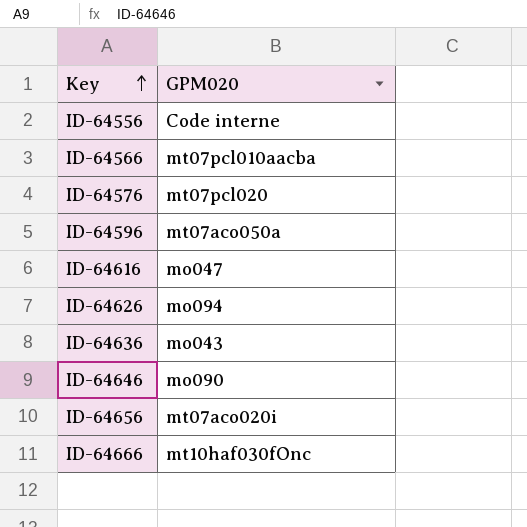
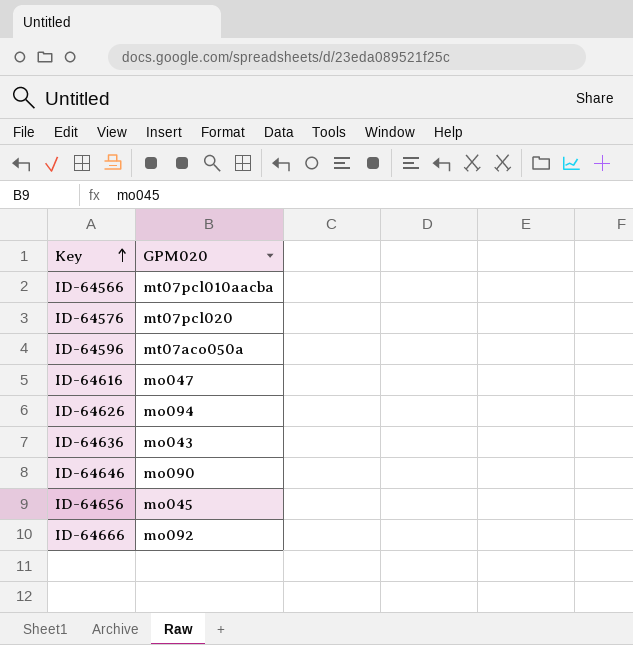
row ID-64556: Code interne -> none
ID-64656 | GPM020: mt07aco020i -> mo045
ID-64666 | GPM020: mt10haf030fOnc -> mo092

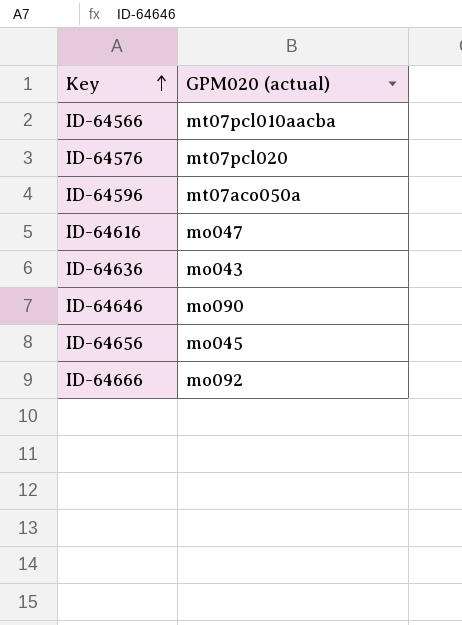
column name: GPM020 -> GPM020 (actual)
row ID-64626: mo094 -> none

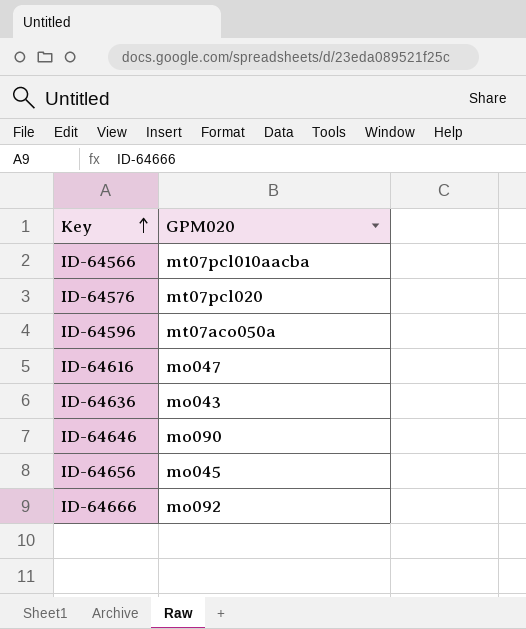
column name: GPM020 (actual) -> GPM020

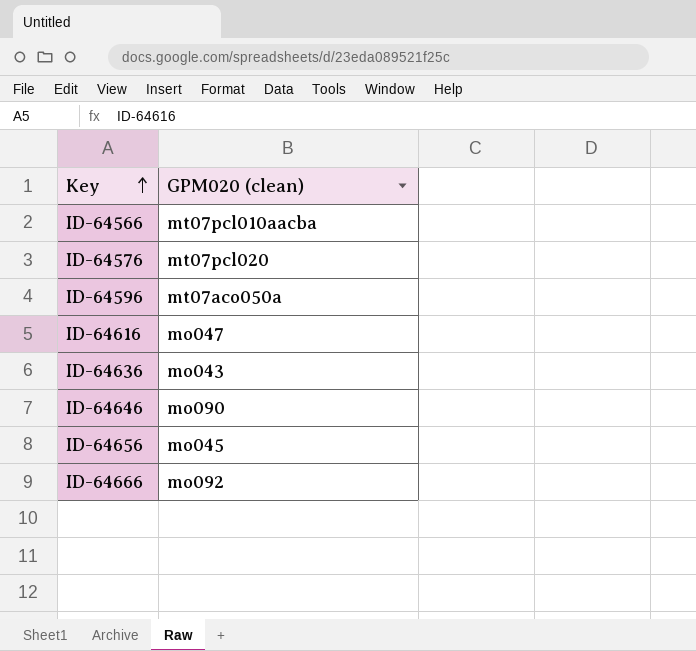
column name: GPM020 -> GPM020 (clean)

